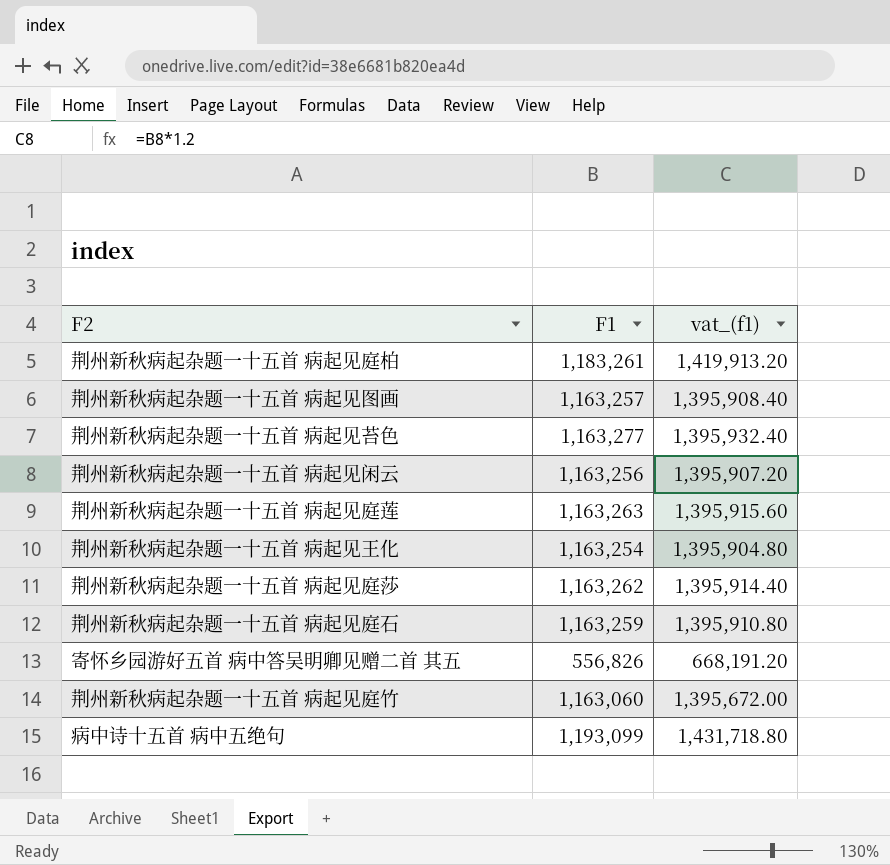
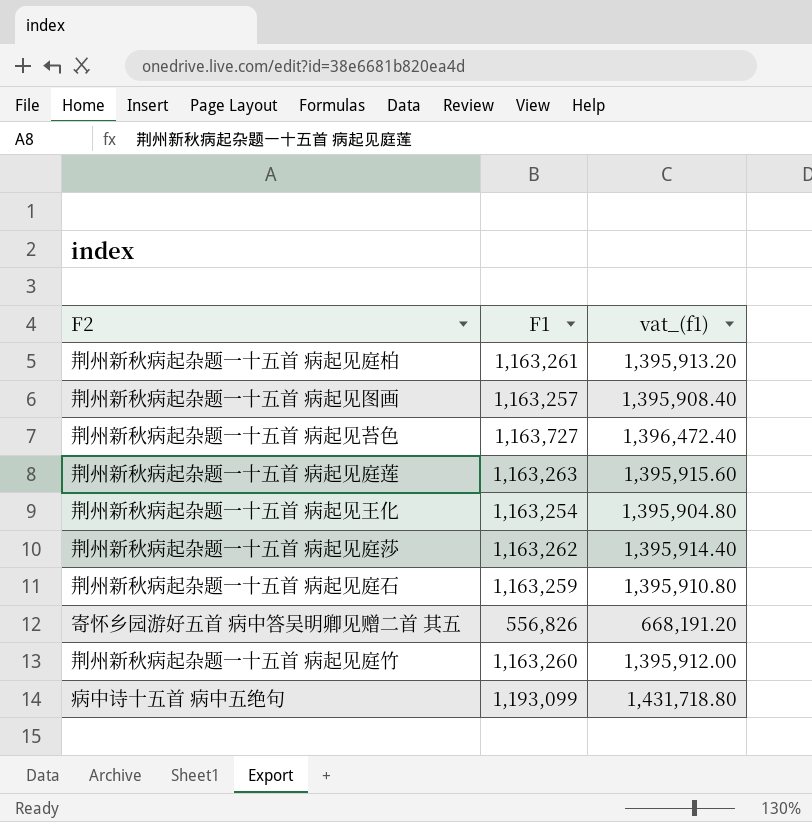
row 荆州新秋病起杂题一十五首 病起见闲云: 1,163,256 | 1,395,907.20 -> none
荆州新秋病起杂题一十五首 病起见庭柏 | F1: 1,183,261 -> 1,163,261
荆州新秋病起杂题一十五首 病起见庭柏 | vat_(f1): 1,419,913.20 -> 1,395,913.20
荆州新秋病起杂题一十五首 病起见苔色 | F1: 1,163,277 -> 1,163,727
荆州新秋病起杂题一十五首 病起见苔色 | vat_(f1): 1,395,932.40 -> 1,396,472.40
荆州新秋病起杂题一十五首 病起见庭竹 | F1: 1,163,060 -> 1,163,260
荆州新秋病起杂题一十五首 病起见庭竹 | vat_(f1): 1,395,672.00 -> 1,395,912.00

